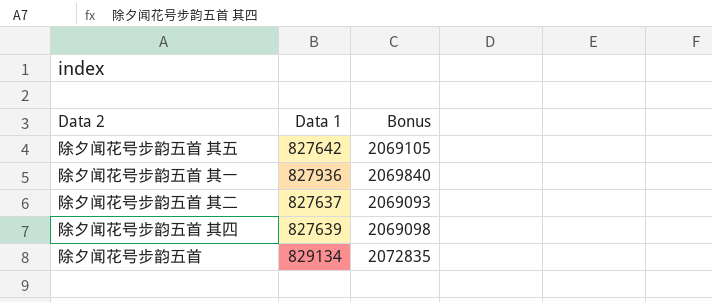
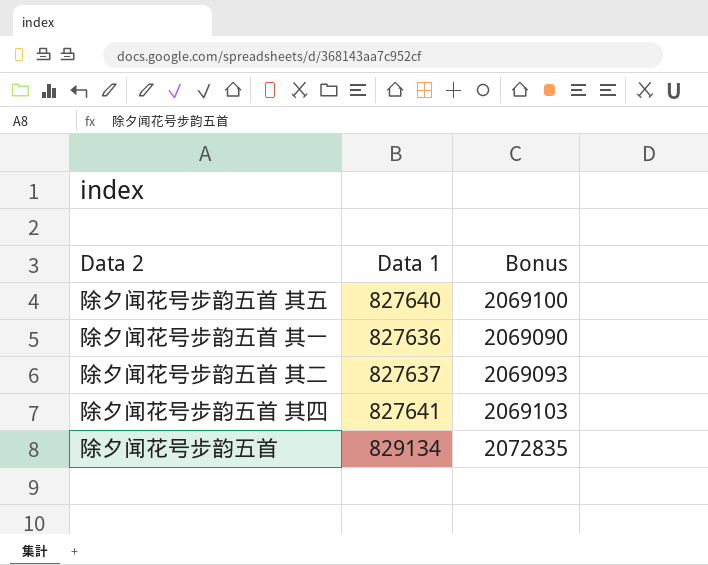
除夕闻花号步韵五首 其五 | Data 1: 827642 -> 827640
除夕闻花号步韵五首 其五 | Bonus: 2069105 -> 2069100
除夕闻花号步韵五首 其一 | Data 1: 827936 -> 827636
除夕闻花号步韵五首 其一 | Bonus: 2069840 -> 2069090
除夕闻花号步韵五首 其四 | Data 1: 827639 -> 827641
除夕闻花号步韵五首 其四 | Bonus: 2069098 -> 2069103

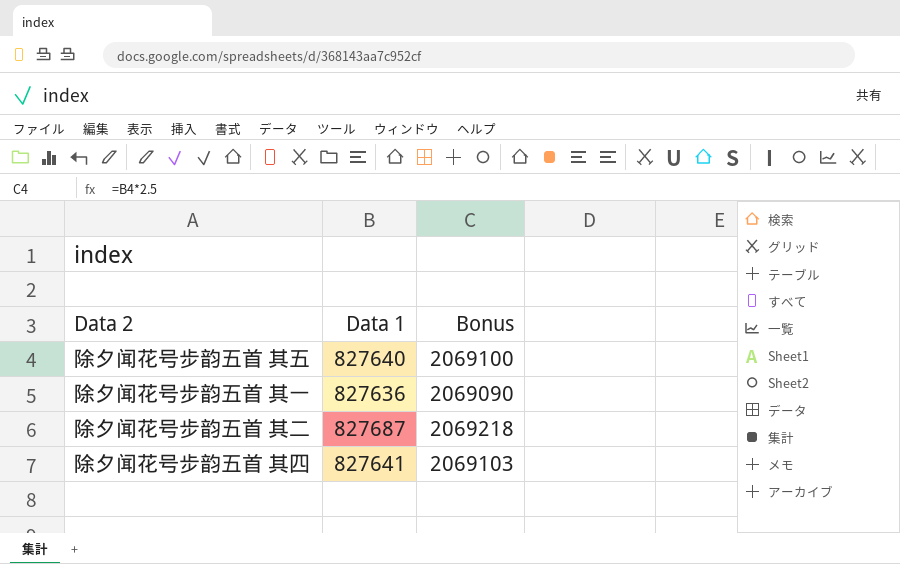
row 除夕闻花号步韵五首: 829134 | 2072835 -> none
除夕闻花号步韵五首 其二 | Data 1: 827637 -> 827687
除夕闻花号步韵五首 其二 | Bonus: 2069093 -> 2069218

